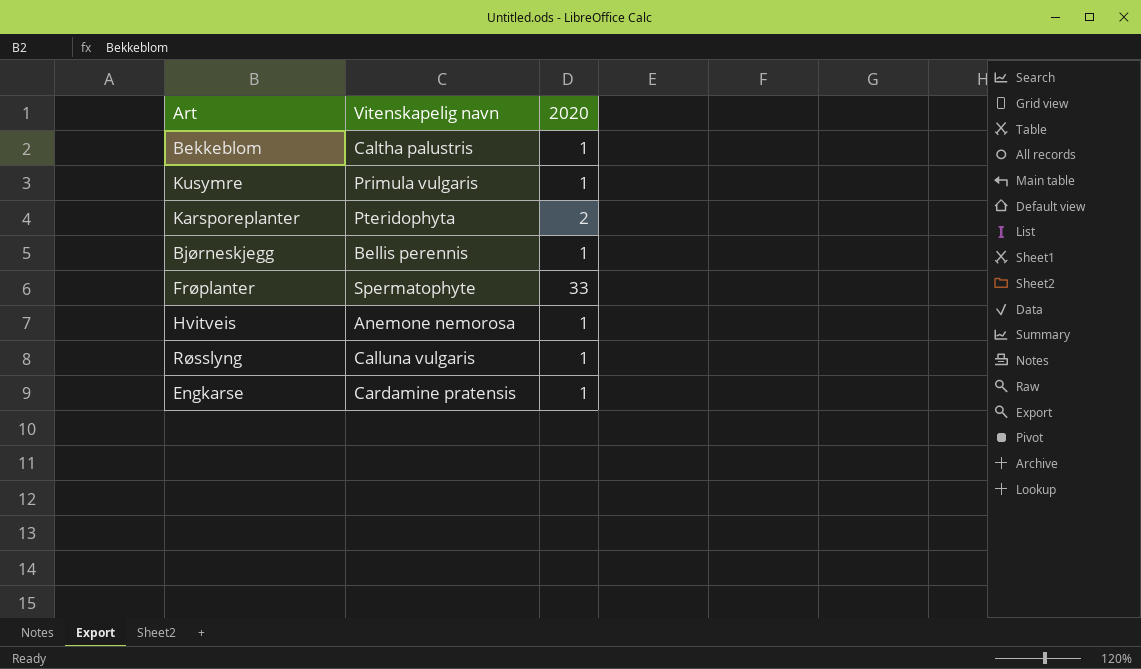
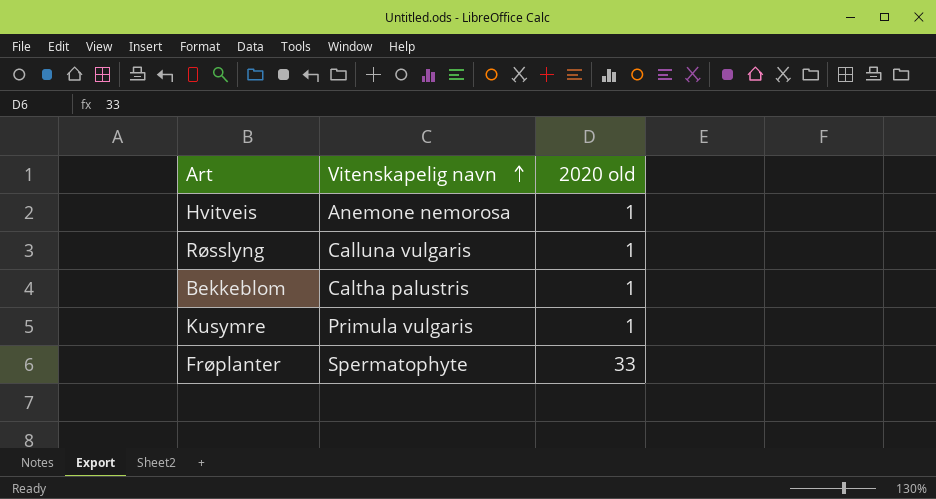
row order: none -> Vitenskapelig navn ascending
column name: 2020 -> 2020 old
row Karsporeplanter: Pteridophyta | 2 -> none
row Bjørneskjegg: Bellis perennis | 1 -> none
row Engkarse: Cardamine pratensis | 1 -> none

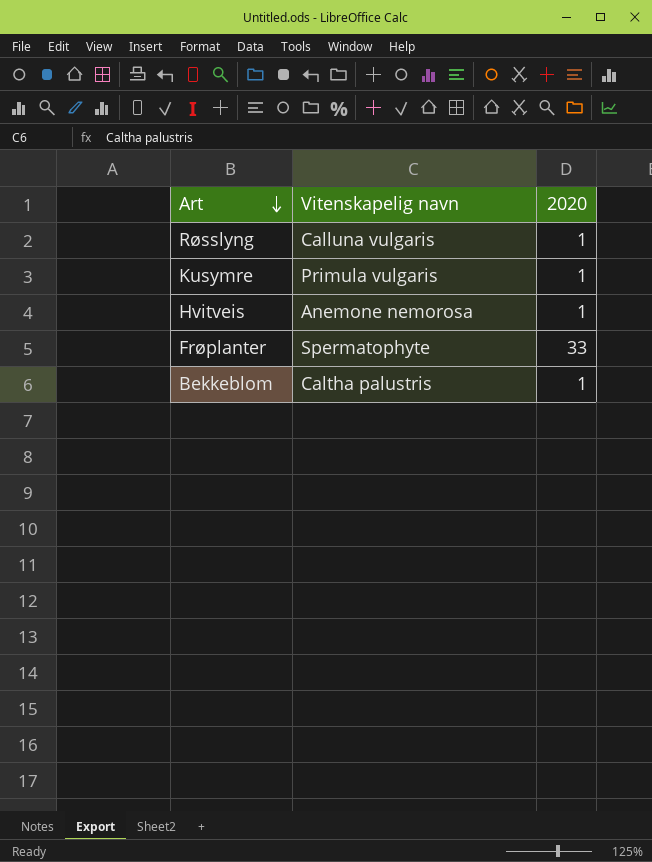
row order: Vitenskapelig navn ascending -> Art descending
column name: 2020 old -> 2020

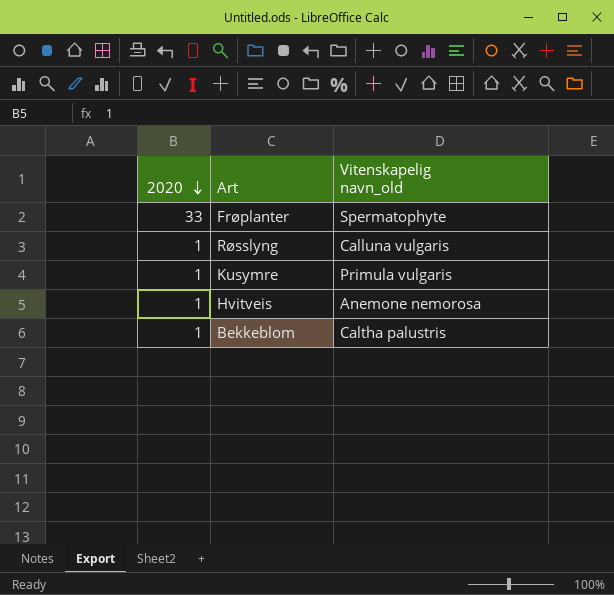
row order: Art descending -> 2020 descending
column 2020 | position: 3 -> 1
column name: Vitenskapelig navn -> Vitenskapelig navn_old

